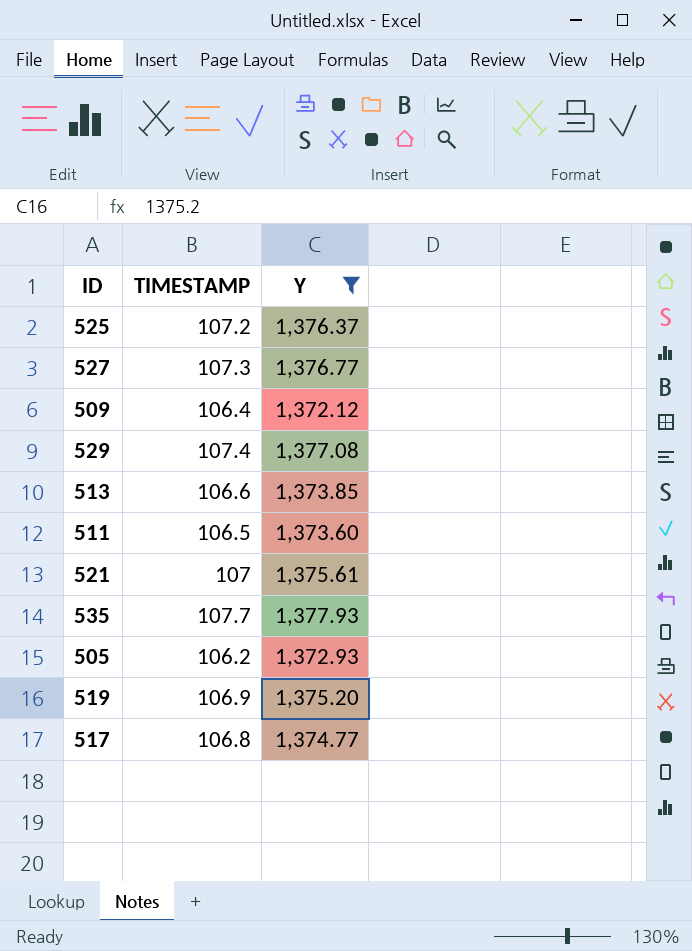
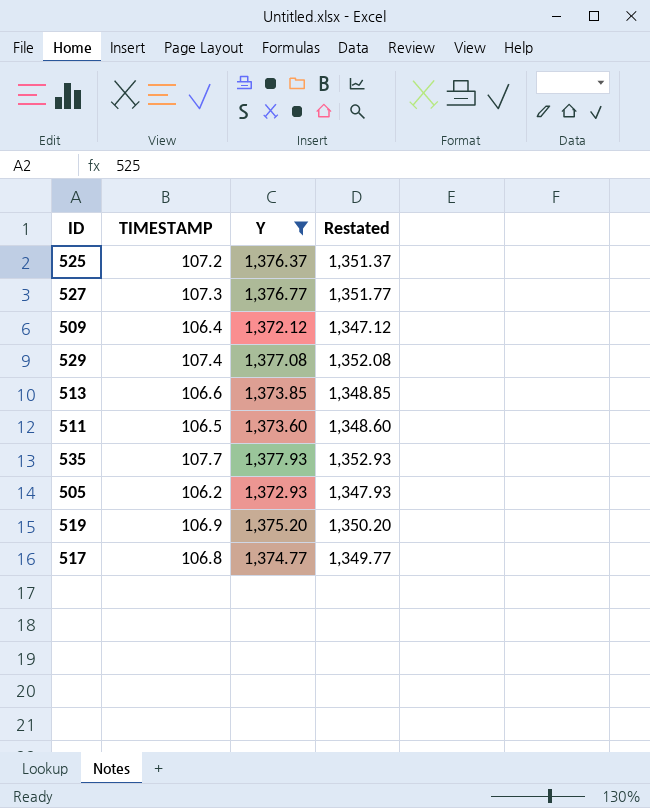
column Restated | formula: none -> [Y] - 25
row 521: 107 | 1,375.61 -> none

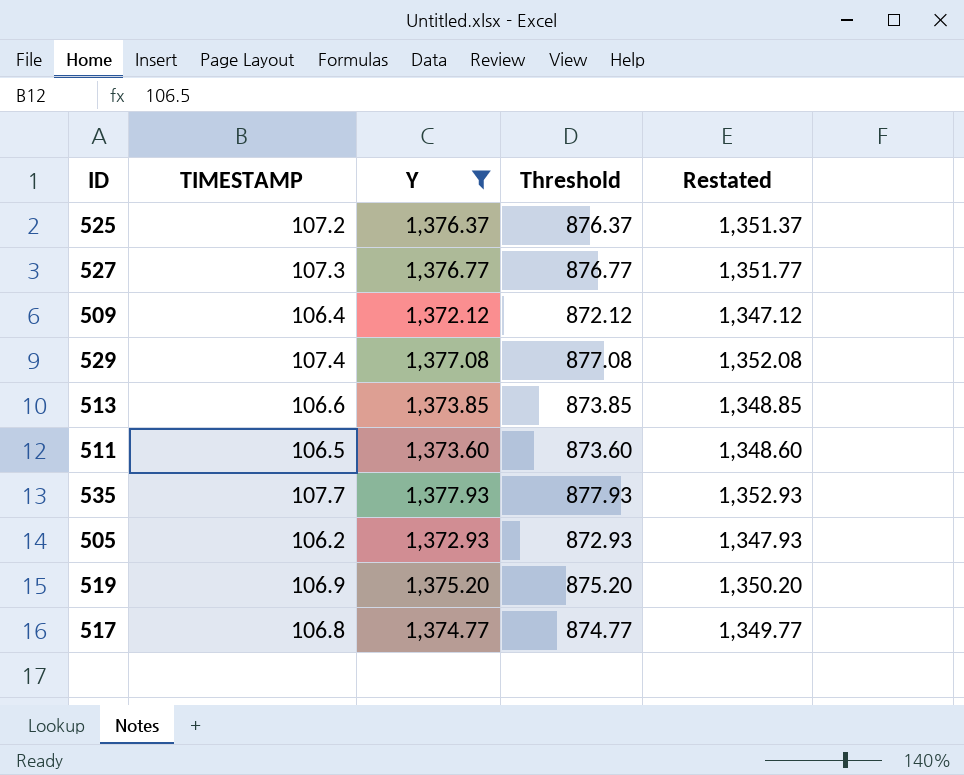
column Threshold | formula: none -> [Y] - 500

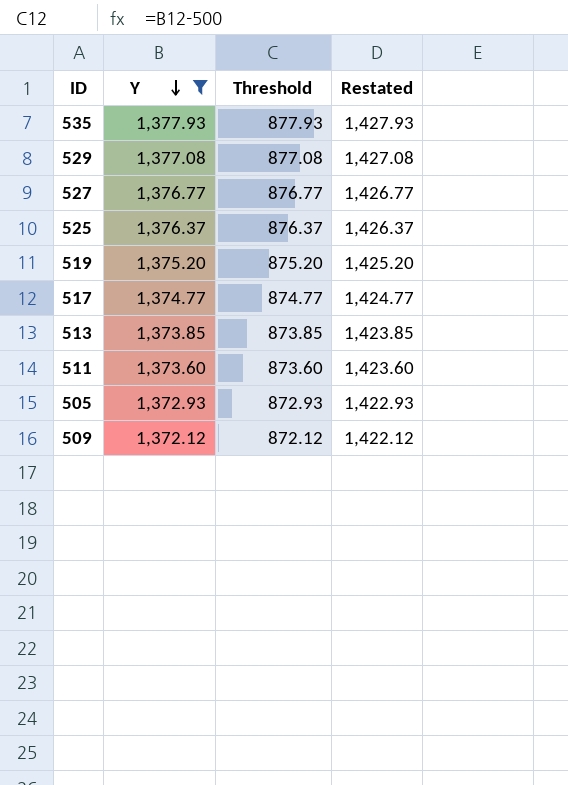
row order: none -> Y descending
column TIMESTAMP | position: 2 -> none
column Restated | formula: [Y] - 25 -> [Y] + 50

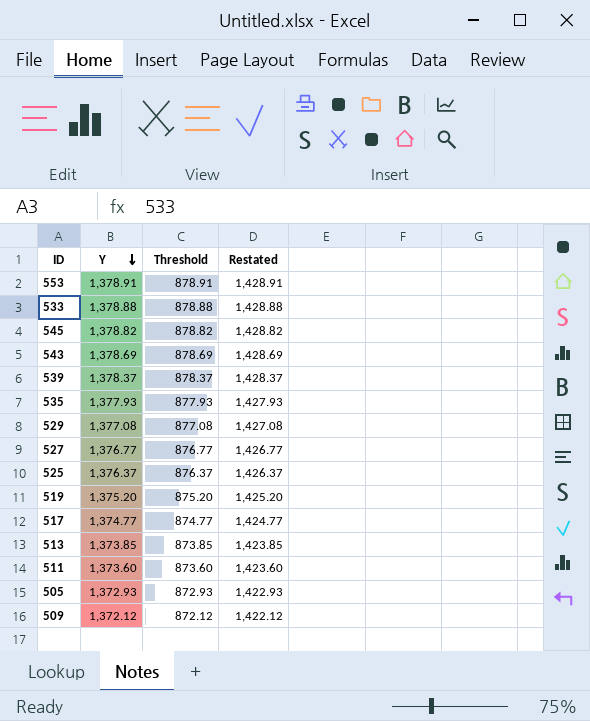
filter: Y <= 1,377.93 -> none

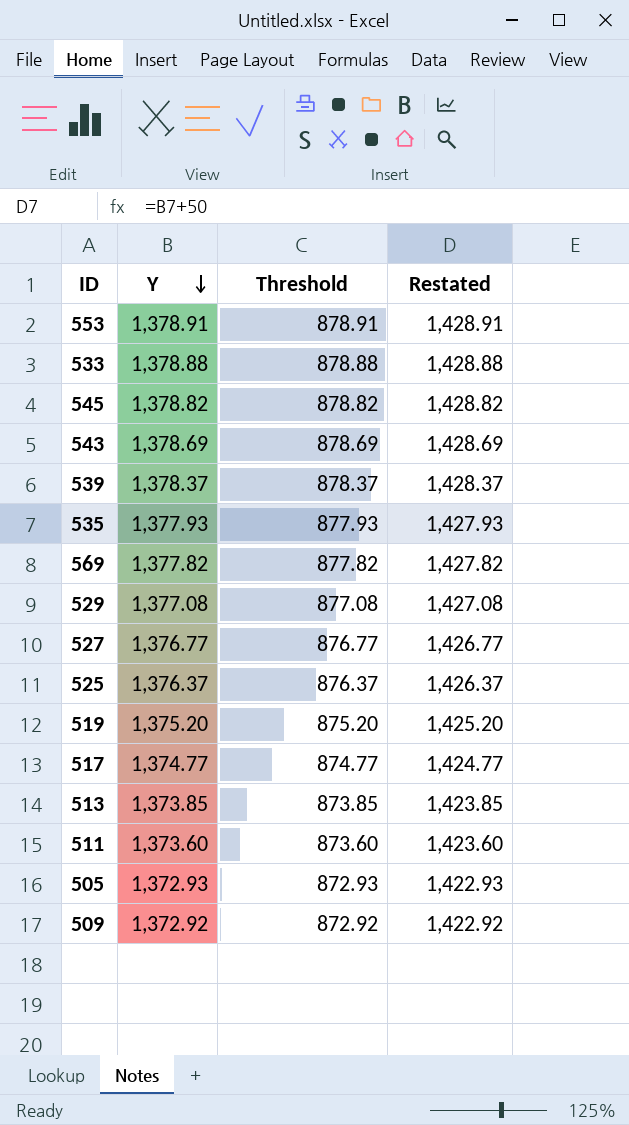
row 569: none -> 1,377.82 | 877.82 | 1,427.82
509 | Y: 1,372.12 -> 1,372.92
509 | Threshold: 872.12 -> 872.92
509 | Restated: 1,422.12 -> 1,422.92

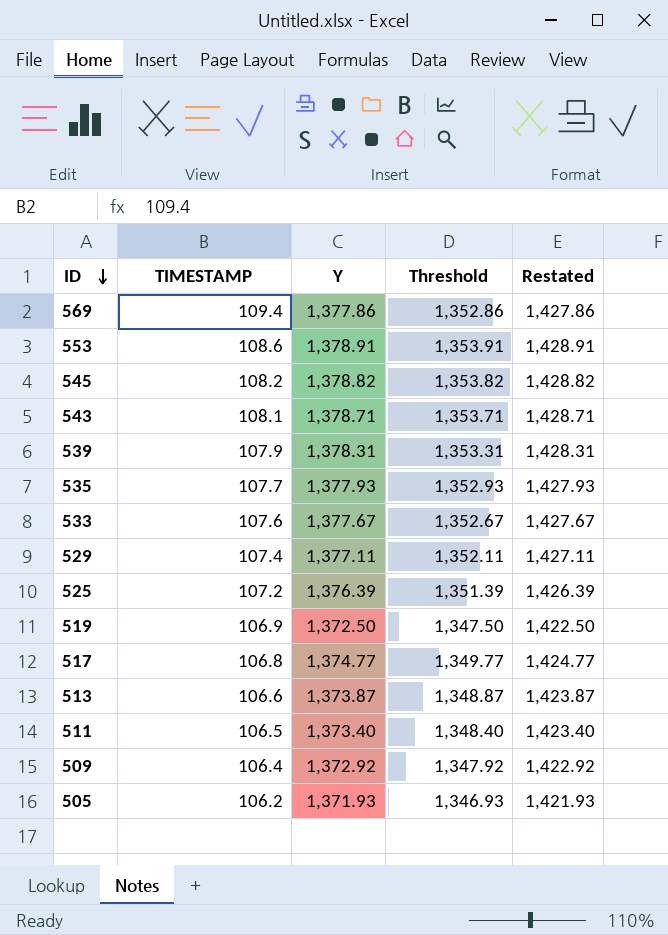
row order: Y descending -> ID descending
column TIMESTAMP | position: none -> 2
column Threshold | formula: [Y] - 500 -> [Y] - 25
row 527: 1,376.77 | 876.77 | 1,426.77 -> none
569 | Y: 1,377.82 -> 1,377.86
569 | Restated: 1,427.82 -> 1,427.86
543 | Y: 1,378.69 -> 1,378.71
543 | Restated: 1,428.69 -> 1,428.71
539 | Y: 1,378.37 -> 1,378.31
539 | Restated: 1,428.37 -> 1,428.31
533 | Y: 1,378.88 -> 1,377.67
533 | Restated: 1,428.88 -> 1,427.67
529 | Y: 1,377.08 -> 1,377.11
529 | Restated: 1,427.08 -> 1,427.11
525 | Y: 1,376.37 -> 1,376.39
525 | Restated: 1,426.37 -> 1,426.39
519 | Y: 1,375.20 -> 1,372.50
519 | Restated: 1,425.20 -> 1,422.50
513 | Y: 1,373.85 -> 1,373.87
513 | Restated: 1,423.85 -> 1,423.87
511 | Y: 1,373.60 -> 1,373.40
511 | Restated: 1,423.60 -> 1,423.40
505 | Y: 1,372.93 -> 1,371.93
505 | Restated: 1,422.93 -> 1,421.93

